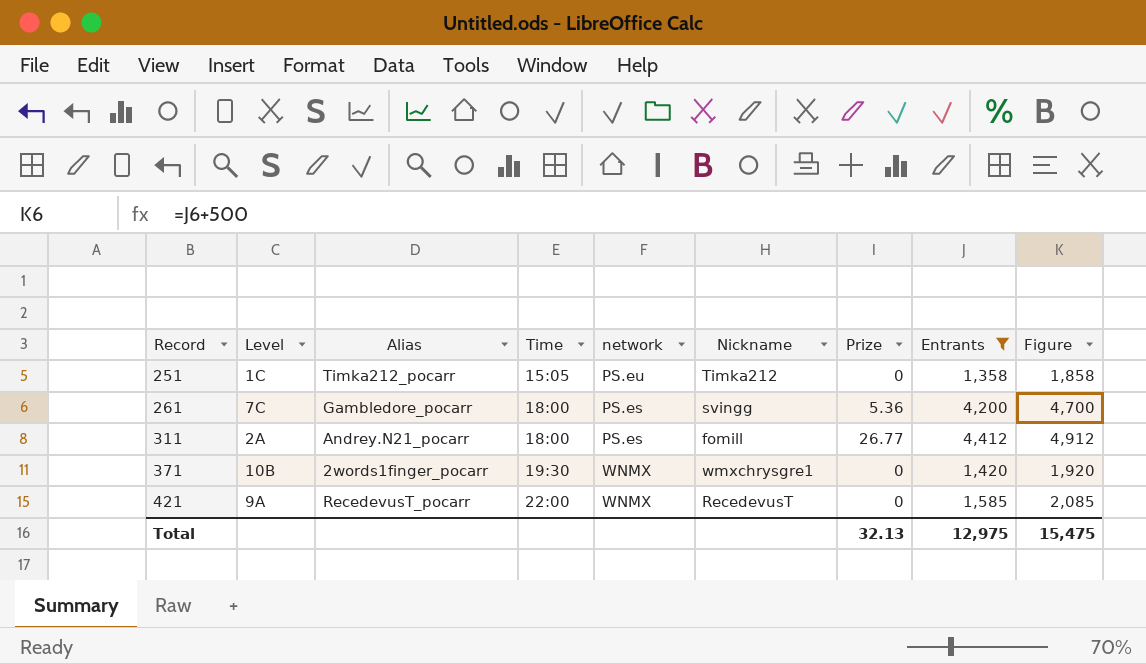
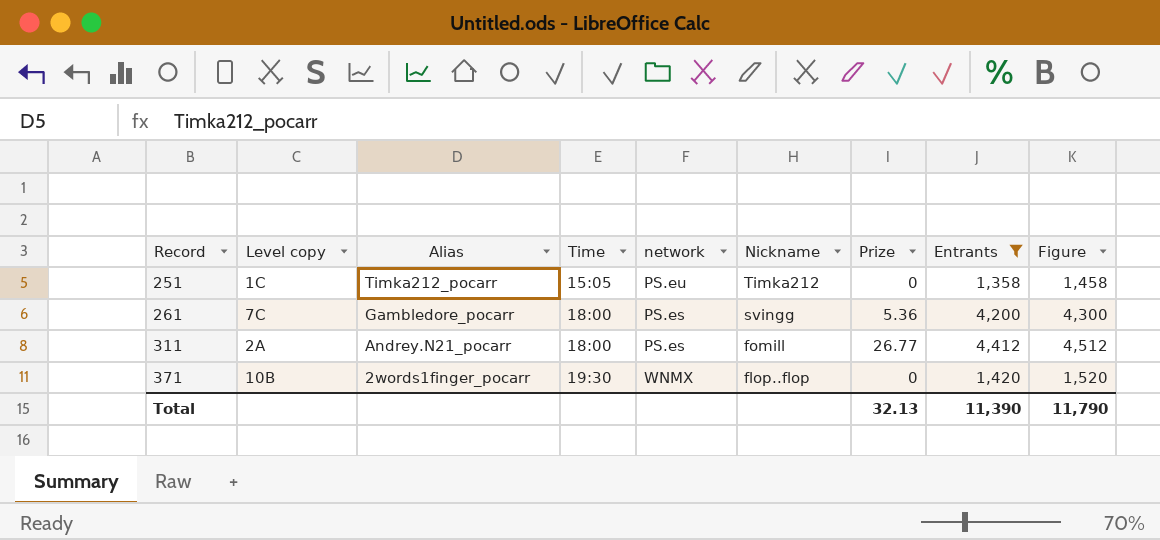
column name: Level -> Level copy
column Figure | formula: [Entrants] + 500 -> [Entrants] + 100
row 421: 9A | RecedevusT_pocarr | 22:00 | WNMX | RecedevusT | 0 | 1,585 | 2,085 -> none
371 | Nickname: wmxchrysgre1 -> flop..flop
Total | Entrants: 12,975 -> 11,390
Total | Figure: 15,475 -> 11,790

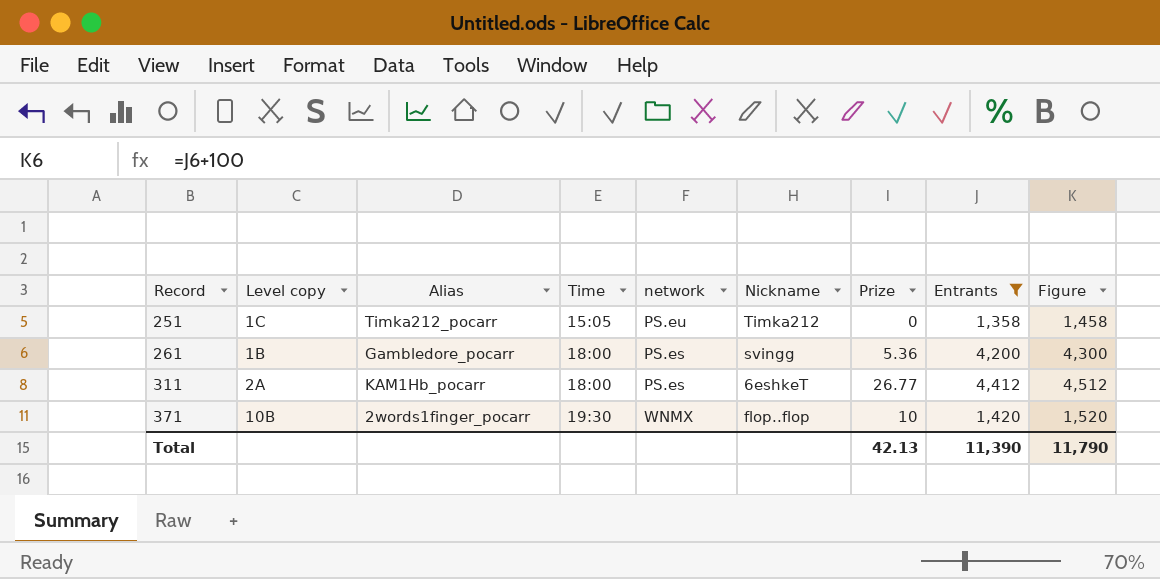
261 | Level copy: 7C -> 1B
311 | Alias: Andrey.N21_pocarr -> KAM1Hb_pocarr
311 | Nickname: fomill -> 6eshkeT
371 | Prize: 0 -> 10
Total | Prize: 32.13 -> 42.13

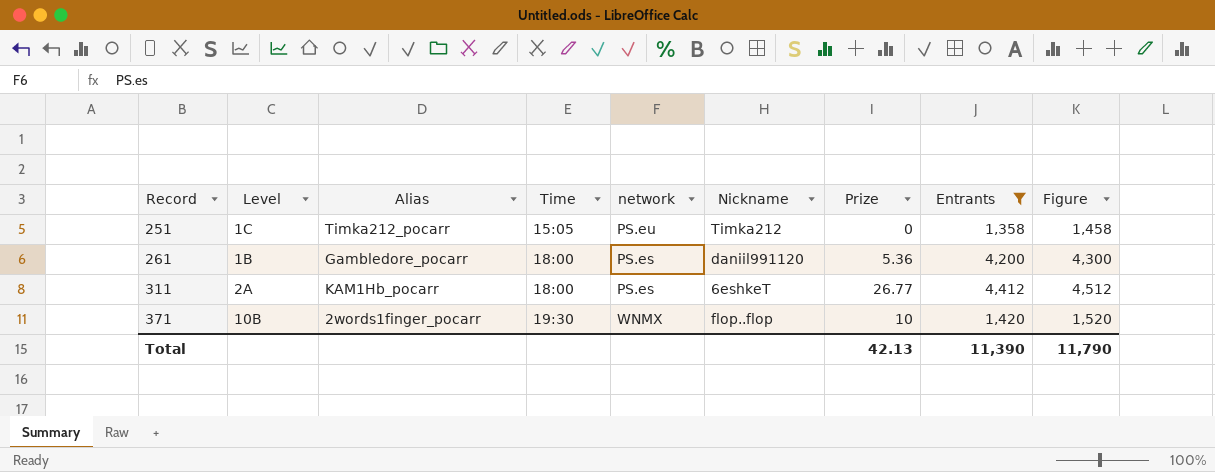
column name: Level copy -> Level
261 | Nickname: svingg -> daniil991120

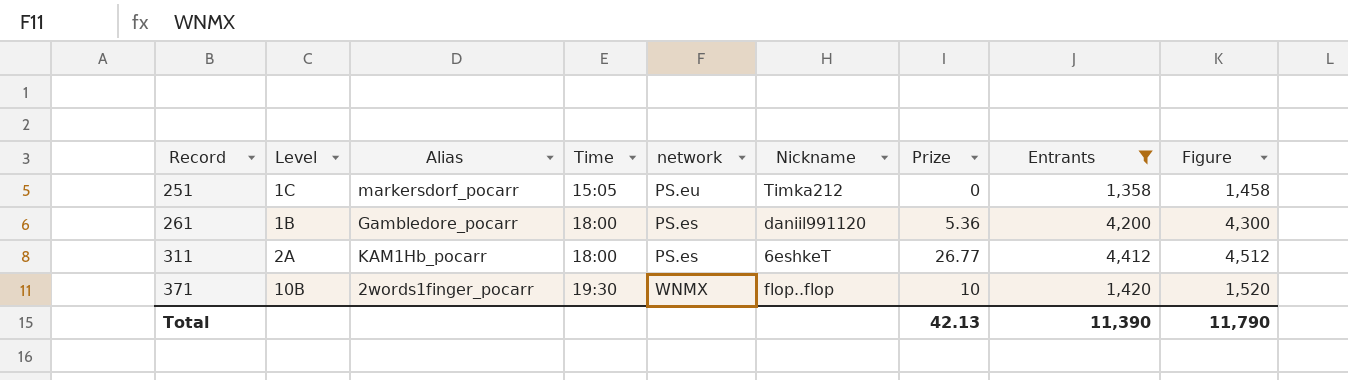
251 | Alias: Timka212_pocarr -> markersdorf_pocarr

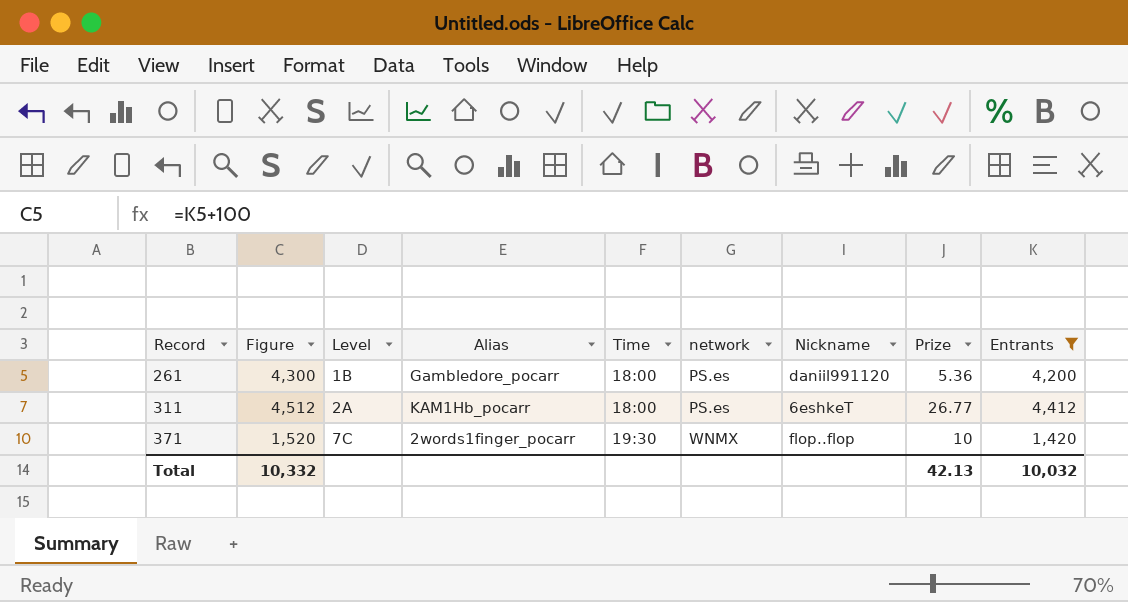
column Figure | position: 9 -> 2
row 251: 1C | markersdorf_pocarr | 15:05 | PS.eu | Timka212 | 0 | 1,358 | 1,458 -> none
371 | Level: 10B -> 7C
Total | Figure: 11,790 -> 10,332
Total | Entrants: 11,390 -> 10,032

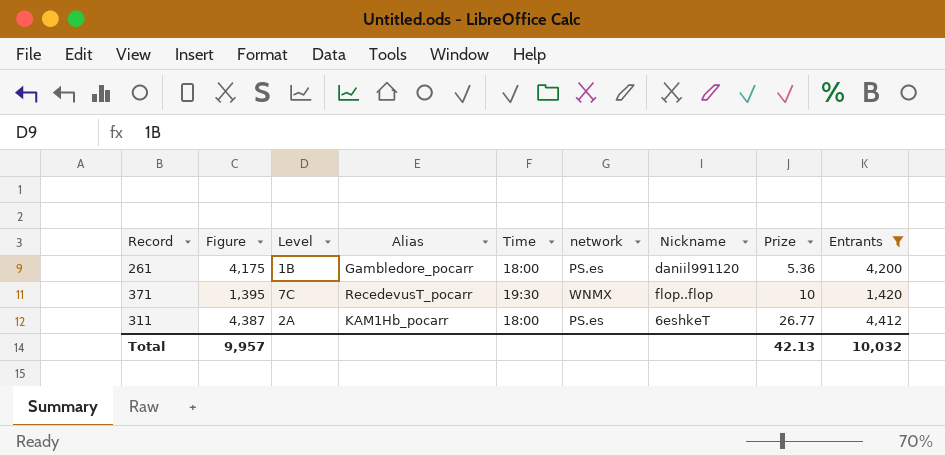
row order: Record ascending -> Prize ascending
column Figure | formula: [Entrants] + 100 -> [Entrants] - 25
371 | Alias: 2words1finger_pocarr -> RecedevusT_pocarr
Total | Figure: 10,332 -> 9,957

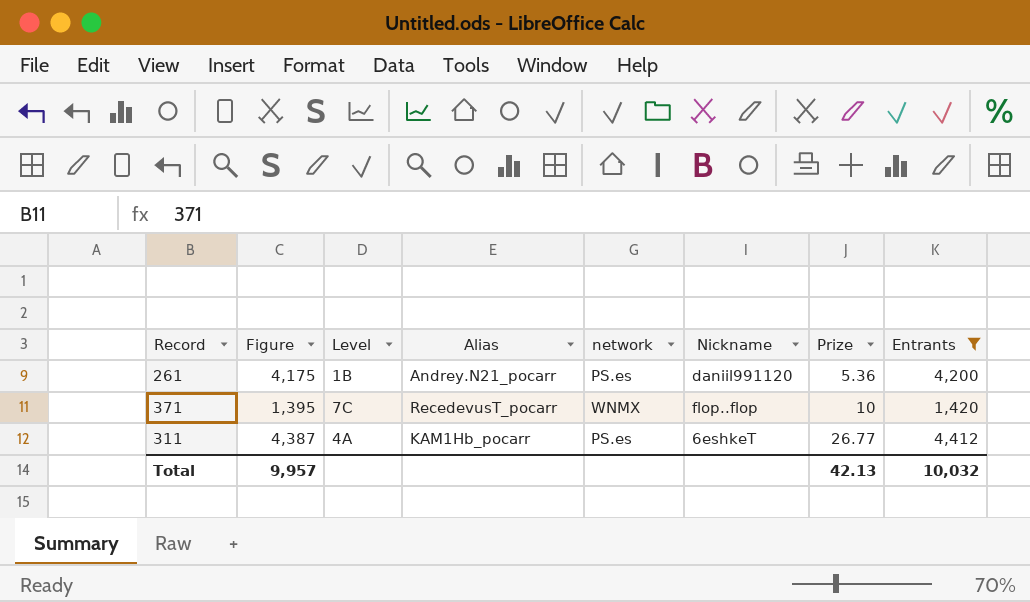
column Time | position: 5 -> none
261 | Alias: Gambledore_pocarr -> Andrey.N21_pocarr
311 | Level: 2A -> 4A

